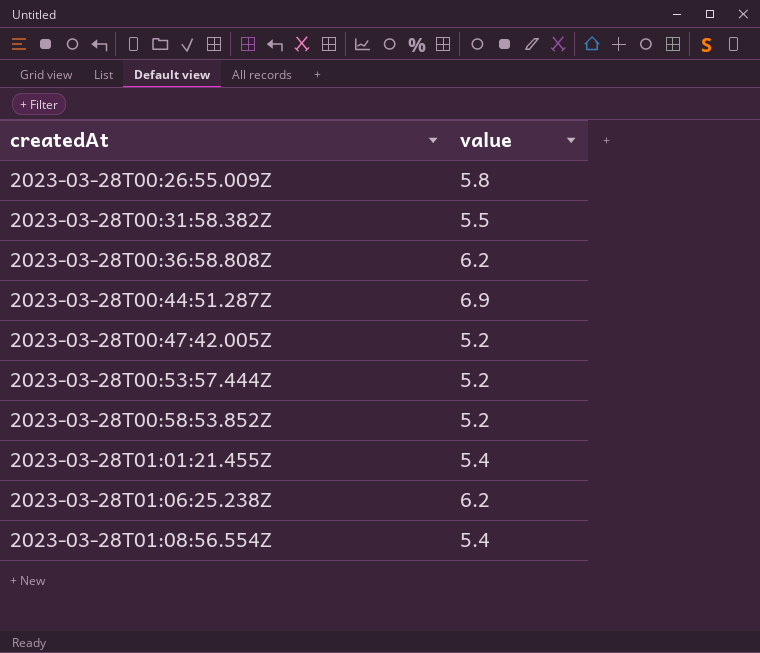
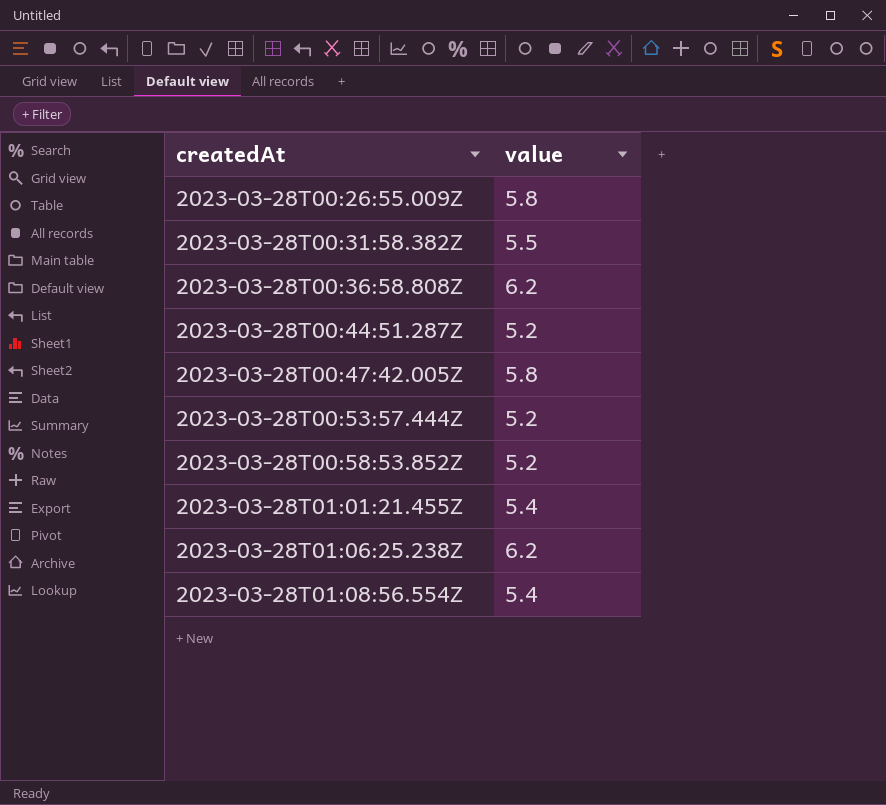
2023-03-28T00:44:51.287Z | value: 6.9 -> 5.2
2023-03-28T00:47:42.005Z | value: 5.2 -> 5.8

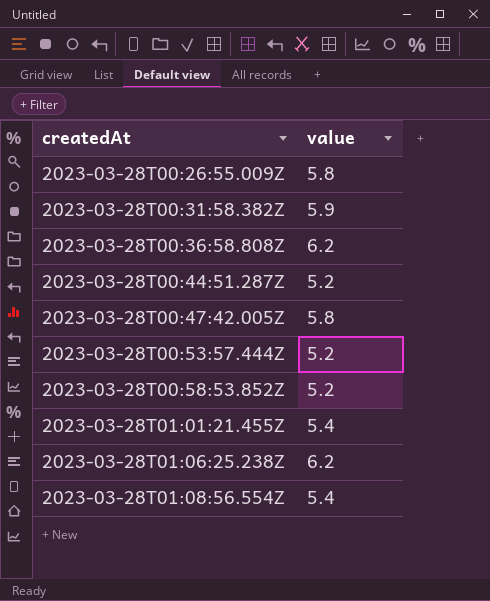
2023-03-28T00:31:58.382Z | value: 5.5 -> 5.9

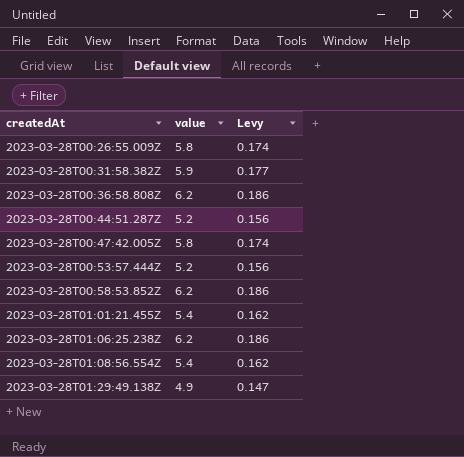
column Levy | formula: none -> [value] * 0.03
2023-03-28T00:58:53.852Z | value: 5.2 -> 6.2
row 2023-03-28T01:29:49.138Z: none -> 4.9 | 0.147

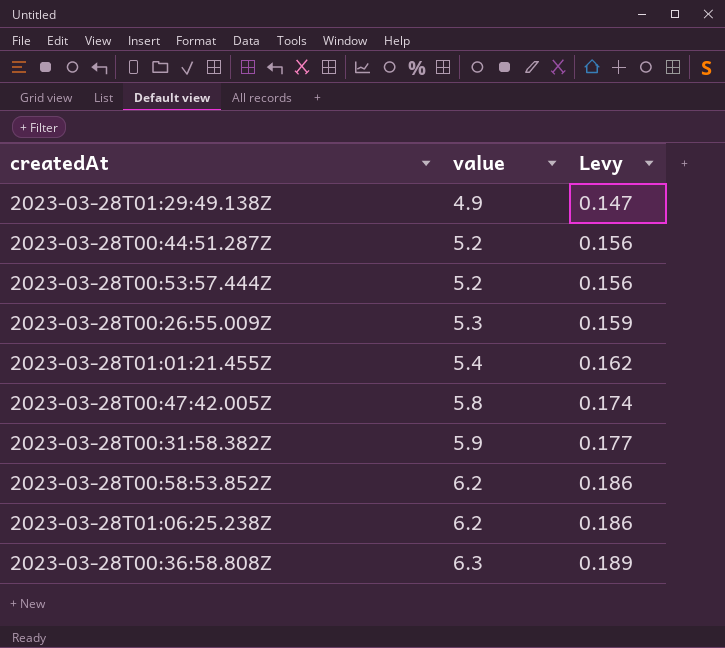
row order: createdAt ascending -> value ascending
row 2023-03-28T01:08:56.554Z: 5.4 | 0.162 -> none
2023-03-28T00:26:55.009Z | value: 5.8 -> 5.3
2023-03-28T00:26:55.009Z | Levy: 0.174 -> 0.159
2023-03-28T00:36:58.808Z | value: 6.2 -> 6.3
2023-03-28T00:36:58.808Z | Levy: 0.186 -> 0.189

